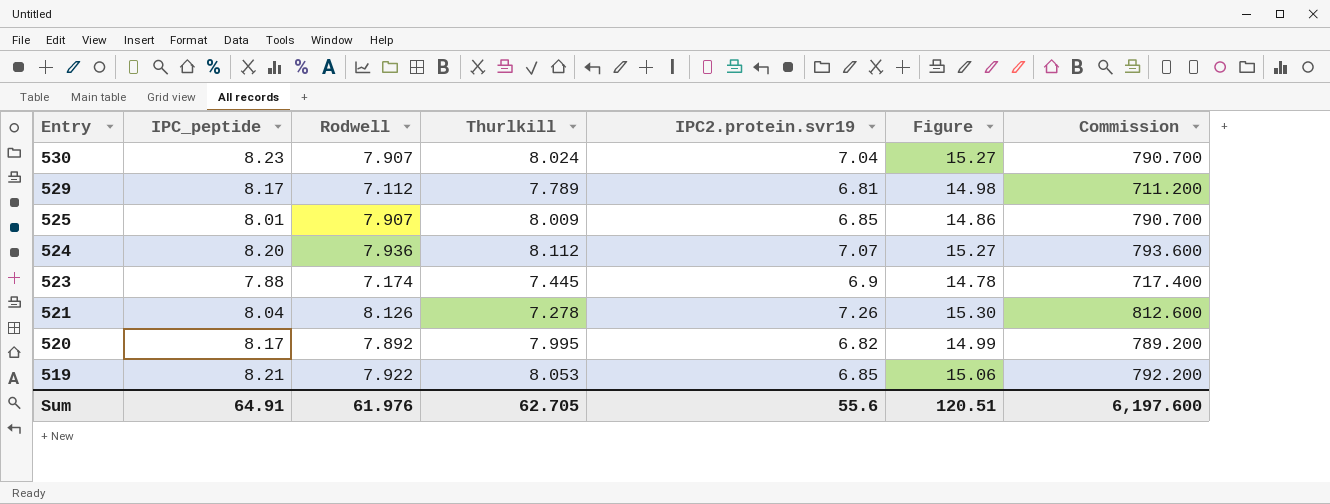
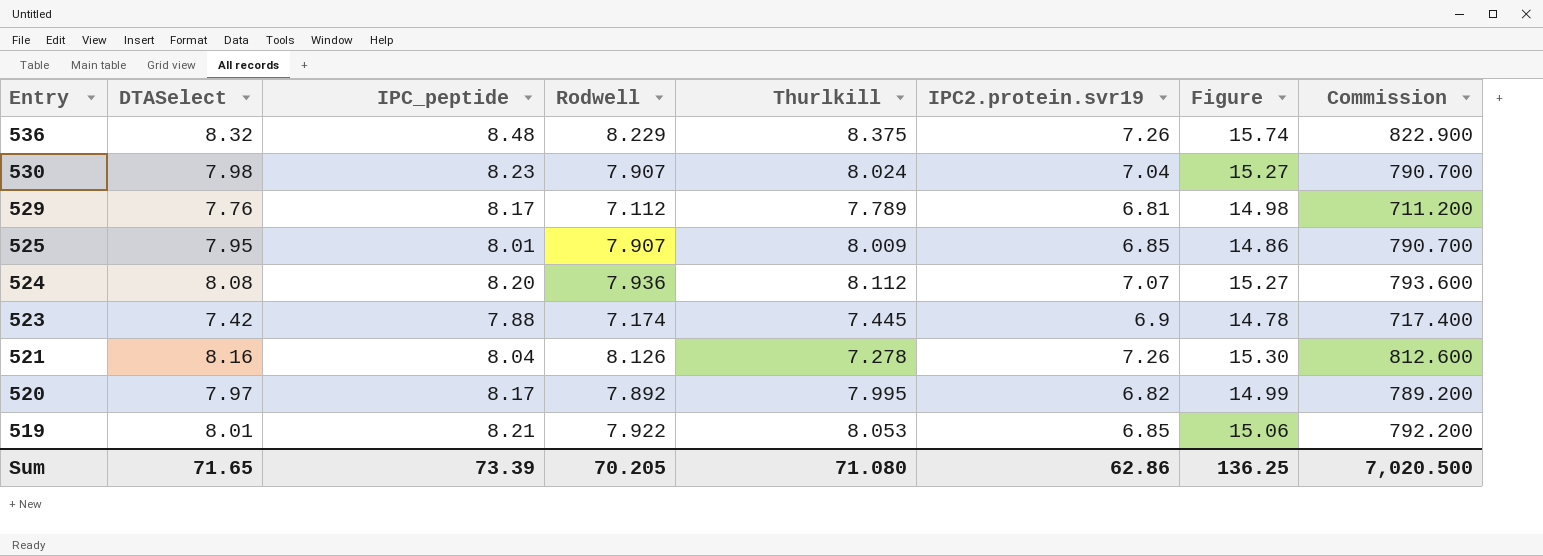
column DTASelect | position: none -> 2
row 536: none -> 8.32 | 8.48 | 8.229 | 8.375 | 7.26 | 15.74 | 822.900
Sum | IPC_peptide: 64.91 -> 73.39
Sum | Rodwell: 61.976 -> 70.205
Sum | Thurlkill: 62.705 -> 71.080
Sum | IPC2.protein.svr19: 55.6 -> 62.86
Sum | Figure: 120.51 -> 136.25
Sum | Commission: 6,197.600 -> 7,020.500

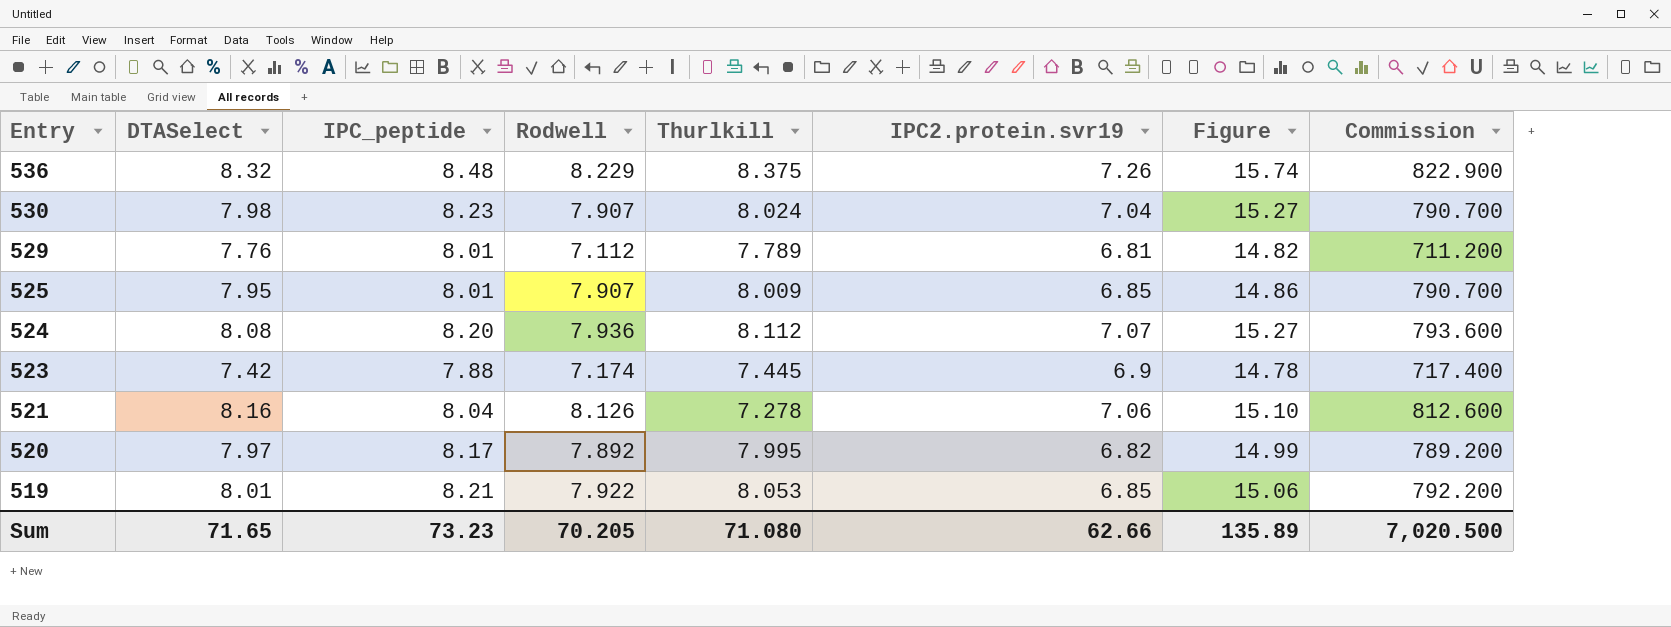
529 | IPC_peptide: 8.17 -> 8.01
529 | Figure: 14.98 -> 14.82
521 | IPC2.protein.svr19: 7.26 -> 7.06
521 | Figure: 15.30 -> 15.10
Sum | IPC_peptide: 73.39 -> 73.23
Sum | IPC2.protein.svr19: 62.86 -> 62.66
Sum | Figure: 136.25 -> 135.89

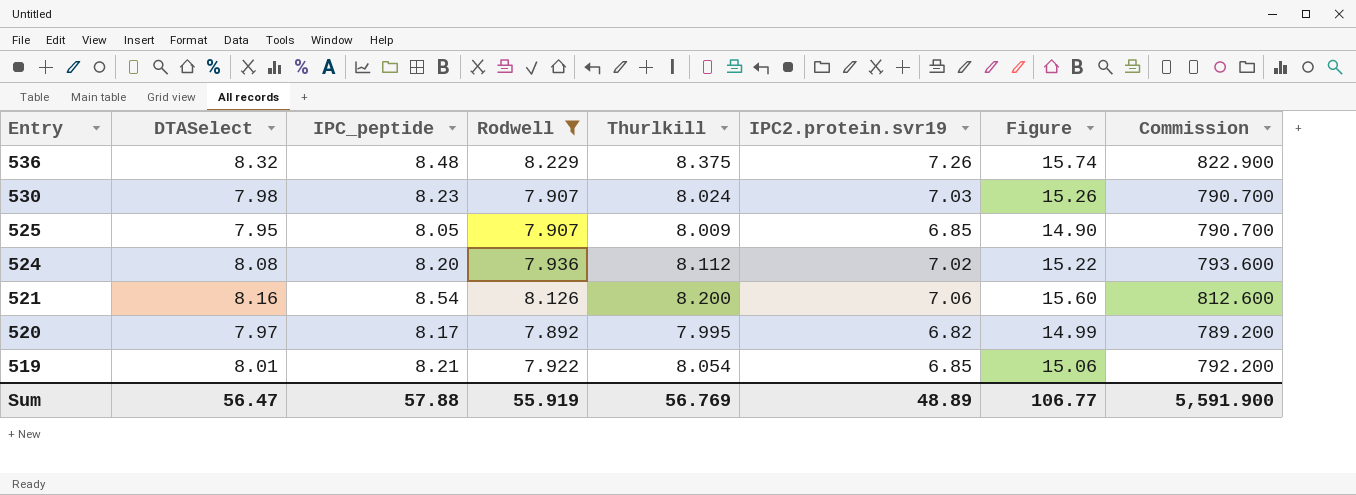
filter: none -> Rodwell >= 7.892
530 | IPC2.protein.svr19: 7.04 -> 7.03
530 | Figure: 15.27 -> 15.26
525 | IPC_peptide: 8.01 -> 8.05
525 | Figure: 14.86 -> 14.90
524 | IPC2.protein.svr19: 7.07 -> 7.02
524 | Figure: 15.27 -> 15.22
521 | IPC_peptide: 8.04 -> 8.54
521 | Thurlkill: 7.278 -> 8.200
521 | Figure: 15.10 -> 15.60
519 | Thurlkill: 8.053 -> 8.054
Sum | DTASelect: 71.65 -> 56.47
Sum | IPC_peptide: 73.23 -> 57.88
Sum | Rodwell: 70.205 -> 55.919
Sum | Thurlkill: 71.080 -> 56.769
Sum | IPC2.protein.svr19: 62.66 -> 48.89
Sum | Figure: 135.89 -> 106.77
Sum | Commission: 7,020.500 -> 5,591.900

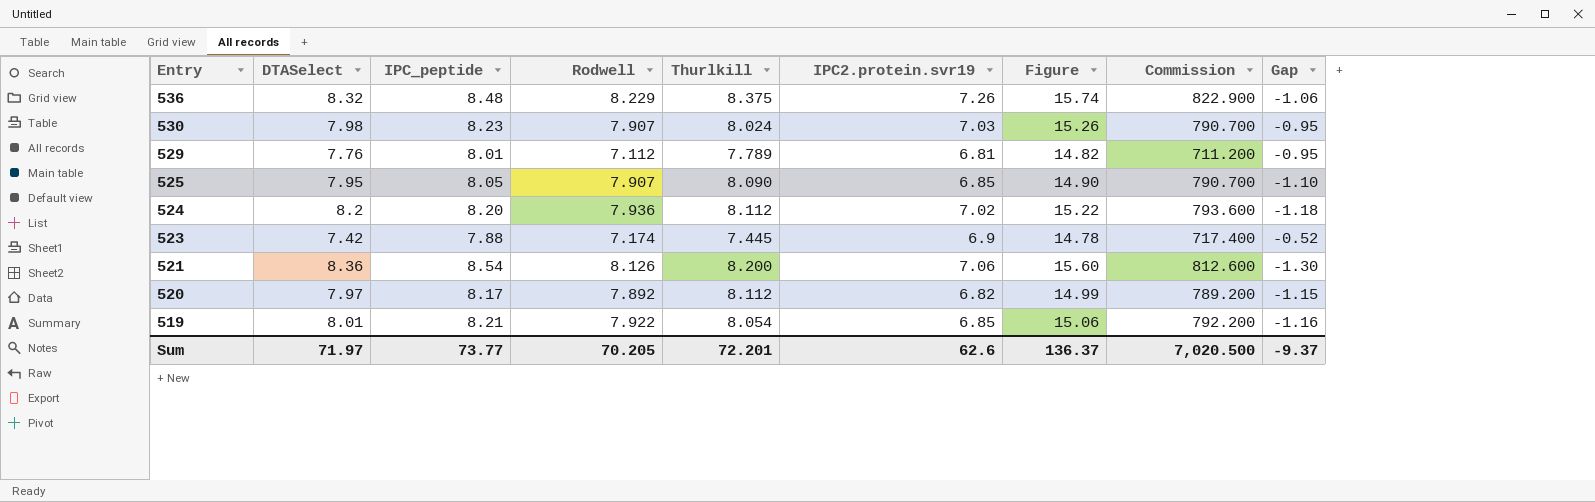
filter: Rodwell >= 7.892 -> none
column Gap | formula: none -> [IPC2.protein.svr19] - [DTASelect]
525 | Thurlkill: 8.009 -> 8.090
524 | DTASelect: 8.08 -> 8.2
521 | DTASelect: 8.16 -> 8.36
520 | Thurlkill: 7.995 -> 8.112
Sum | DTASelect: 56.47 -> 71.97
Sum | IPC_peptide: 57.88 -> 73.77
Sum | Rodwell: 55.919 -> 70.205
Sum | Thurlkill: 56.769 -> 72.201
Sum | IPC2.protein.svr19: 48.89 -> 62.6
Sum | Figure: 106.77 -> 136.37
Sum | Commission: 5,591.900 -> 7,020.500

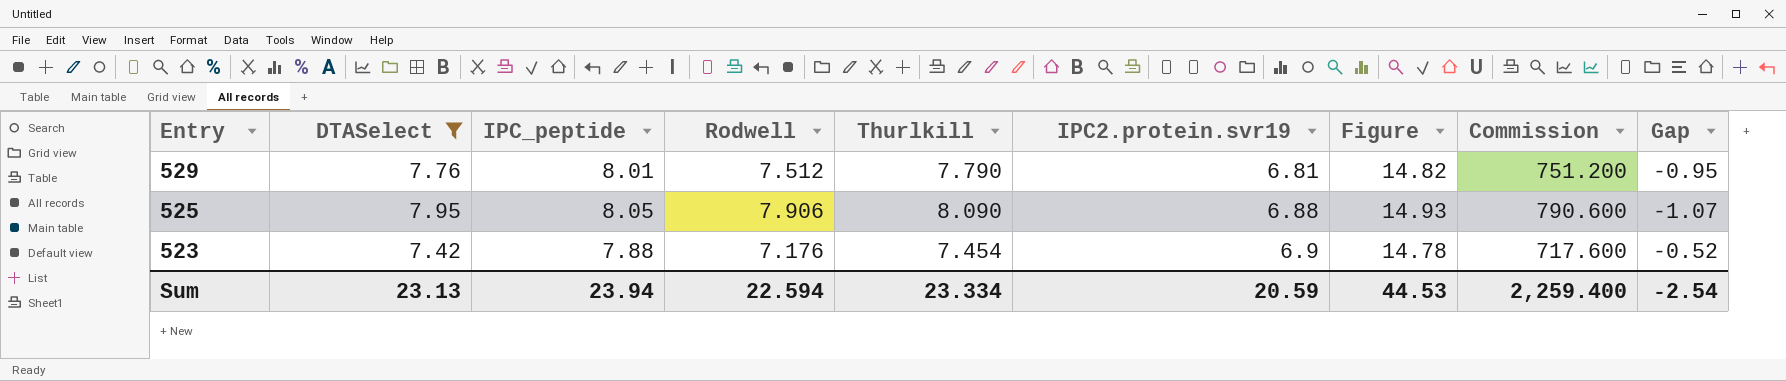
filter: none -> DTASelect <= 7.95
529 | Rodwell: 7.112 -> 7.512
529 | Thurlkill: 7.789 -> 7.790
529 | Commission: 711.200 -> 751.200
525 | Rodwell: 7.907 -> 7.906
525 | IPC2.protein.svr19: 6.85 -> 6.88
525 | Figure: 14.90 -> 14.93
525 | Commission: 790.700 -> 790.600
525 | Gap: -1.10 -> -1.07
523 | Rodwell: 7.174 -> 7.176
523 | Thurlkill: 7.445 -> 7.454
523 | Commission: 717.400 -> 717.600
Sum | DTASelect: 71.97 -> 23.13
Sum | IPC_peptide: 73.77 -> 23.94
Sum | Rodwell: 70.205 -> 22.594
Sum | Thurlkill: 72.201 -> 23.334
Sum | IPC2.protein.svr19: 62.6 -> 20.59
Sum | Figure: 136.37 -> 44.53
Sum | Commission: 7,020.500 -> 2,259.400
Sum | Gap: -9.37 -> -2.54

